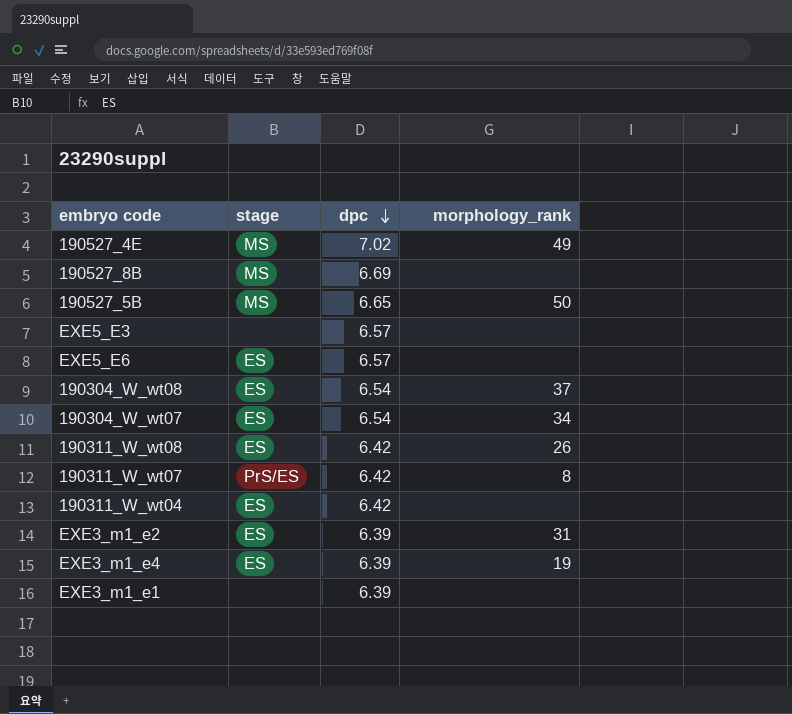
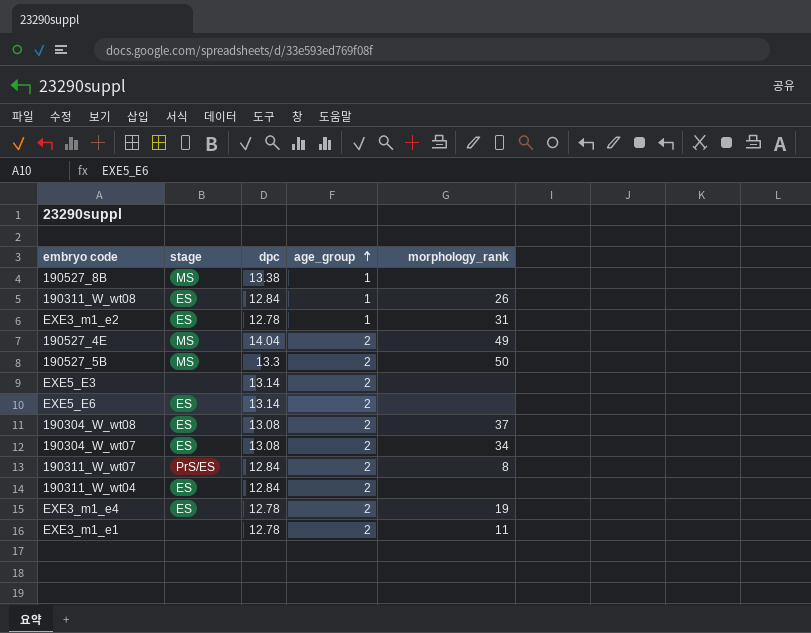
row order: dpc descending -> age_group ascending
column age_group | position: none -> 4
190527_8B | dpc: 6.69 -> 13.38
190311_W_wt08 | dpc: 6.42 -> 12.84
EXE3_m1_e2 | dpc: 6.39 -> 12.78
190527_4E | dpc: 7.02 -> 14.04
190527_5B | dpc: 6.65 -> 13.3
EXE5_E3 | dpc: 6.57 -> 13.14
EXE5_E6 | dpc: 6.57 -> 13.14
190304_W_wt08 | dpc: 6.54 -> 13.08
190304_W_wt07 | dpc: 6.54 -> 13.08
190311_W_wt07 | dpc: 6.42 -> 12.84
190311_W_wt04 | dpc: 6.42 -> 12.84
EXE3_m1_e4 | dpc: 6.39 -> 12.78
EXE3_m1_e1 | dpc: 6.39 -> 12.78
EXE3_m1_e1 | morphology_rank: none -> 11

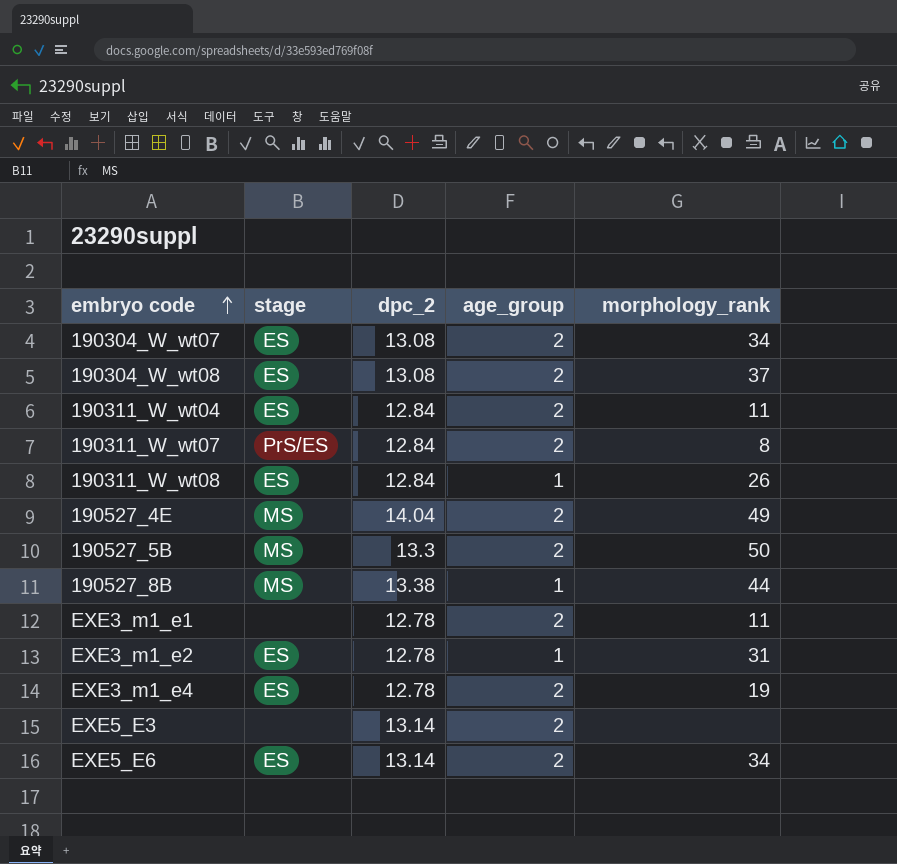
row order: age_group ascending -> embryo code ascending
column name: dpc -> dpc_2
190311_W_wt04 | morphology_rank: none -> 11
190527_8B | morphology_rank: none -> 44
EXE5_E6 | morphology_rank: none -> 34

